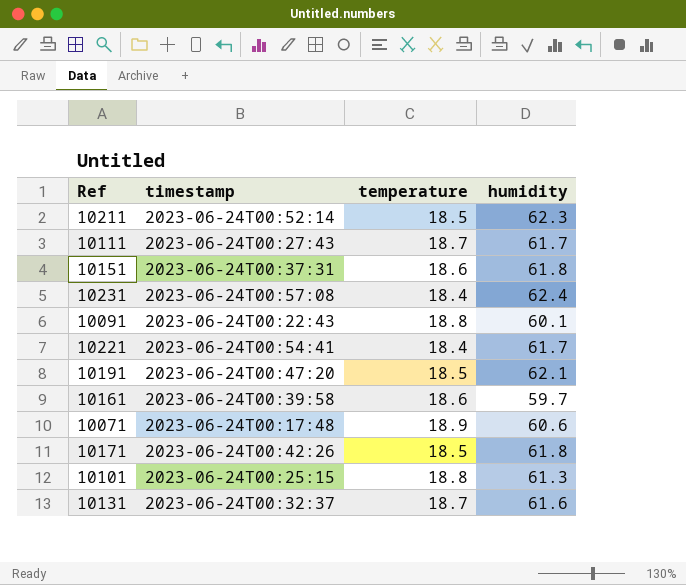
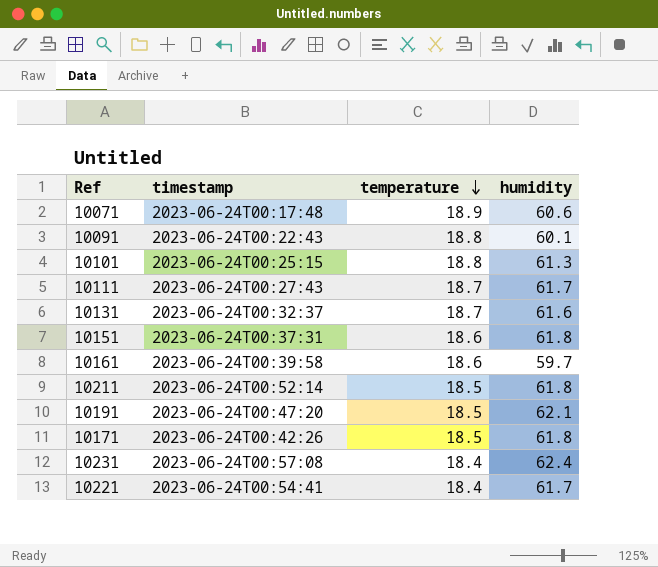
row order: none -> temperature descending
10211 | humidity: 62.3 -> 61.8

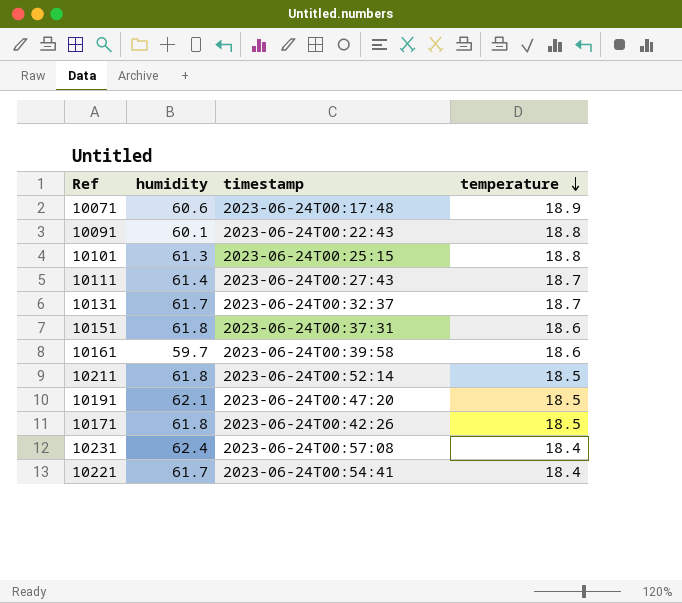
column humidity | position: 4 -> 2
10111 | humidity: 61.7 -> 61.4
10131 | humidity: 61.6 -> 61.7

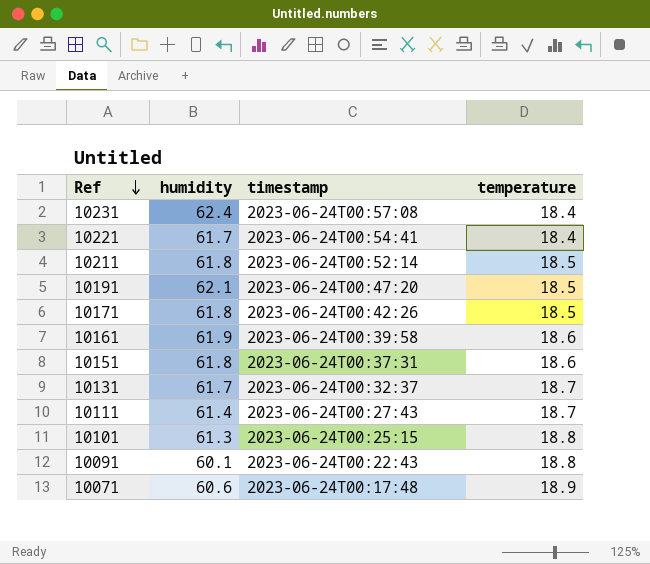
row order: temperature descending -> Ref descending
10161 | humidity: 59.7 -> 61.9

